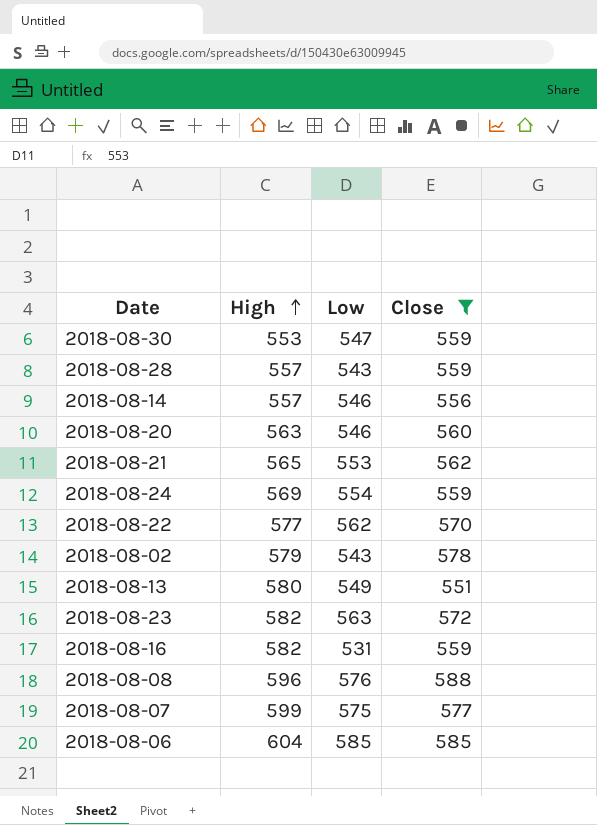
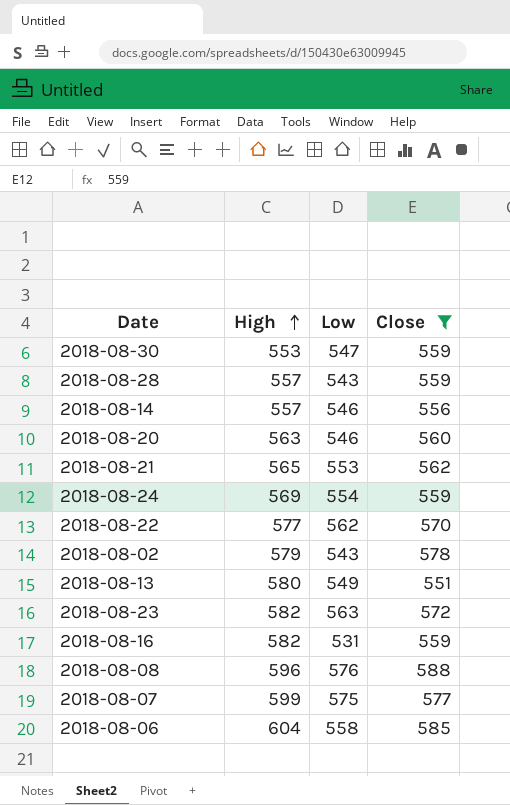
2018-08-06 | Low: 585 -> 558

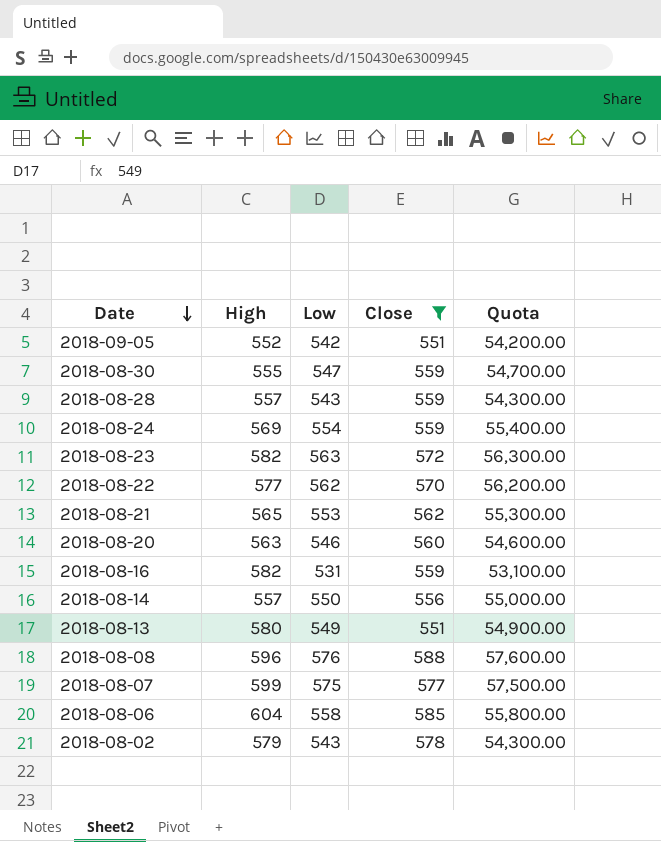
row order: High ascending -> Date descending
column Quota | formula: none -> [Low] * 100
row 2018-09-05: none -> 552 | 542 | 551 | 54,200.00
2018-08-30 | High: 553 -> 555
2018-08-14 | Low: 546 -> 550

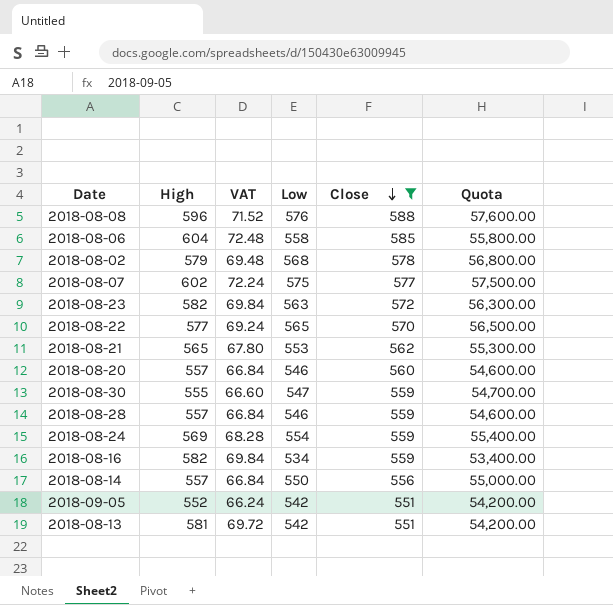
row order: Date descending -> Close descending
column VAT | formula: none -> [High] * 0.12
2018-08-02 | Low: 543 -> 568
2018-08-02 | Quota: 54,300.00 -> 56,800.00
2018-08-07 | High: 599 -> 602
2018-08-22 | Low: 562 -> 565
2018-08-22 | Quota: 56,200.00 -> 56,500.00
2018-08-20 | High: 563 -> 557
2018-08-28 | Low: 543 -> 546
2018-08-28 | Quota: 54,300.00 -> 54,600.00
2018-08-16 | Low: 531 -> 534
2018-08-16 | Quota: 53,100.00 -> 53,400.00
2018-08-13 | High: 580 -> 581
2018-08-13 | Low: 549 -> 542
2018-08-13 | Quota: 54,900.00 -> 54,200.00

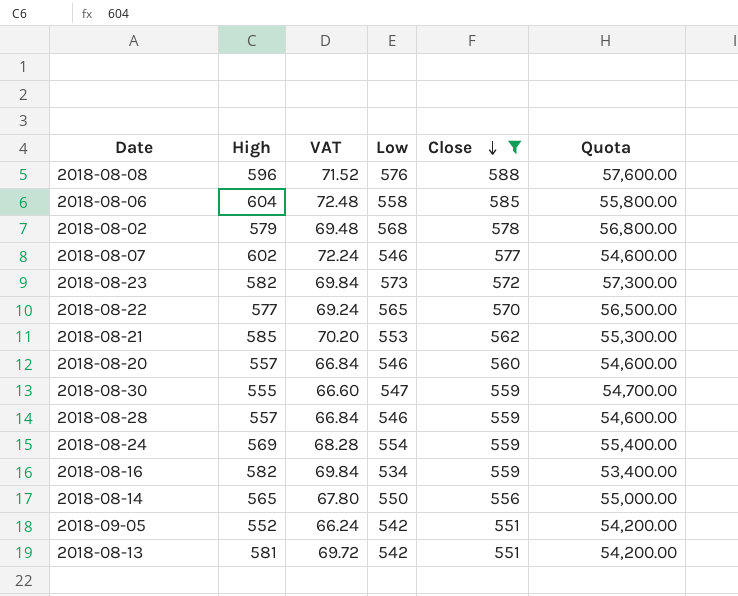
2018-08-07 | Low: 575 -> 546
2018-08-07 | Quota: 57,500.00 -> 54,600.00
2018-08-23 | Low: 563 -> 573
2018-08-23 | Quota: 56,300.00 -> 57,300.00
2018-08-21 | High: 565 -> 585
2018-08-21 | VAT: 67.80 -> 70.20
2018-08-14 | High: 557 -> 565
2018-08-14 | VAT: 66.84 -> 67.80

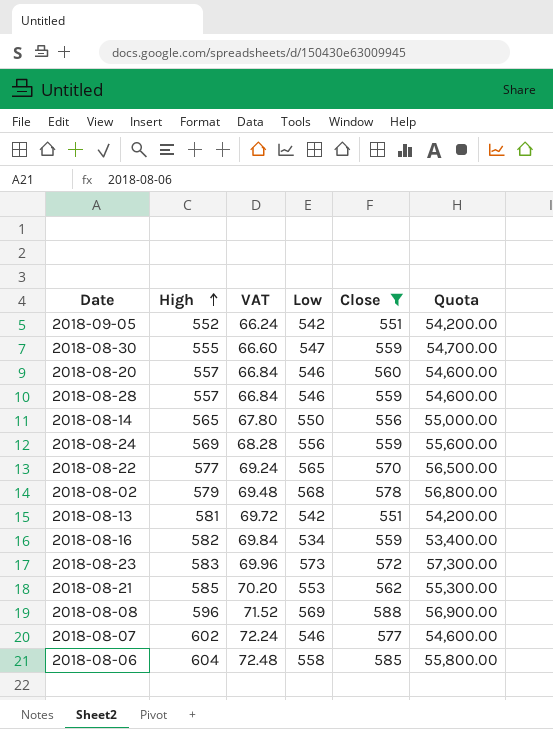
row order: Close descending -> High ascending
2018-08-24 | Low: 554 -> 556
2018-08-24 | Quota: 55,400.00 -> 55,600.00
2018-08-23 | High: 582 -> 583
2018-08-23 | VAT: 69.84 -> 69.96
2018-08-08 | Low: 576 -> 569
2018-08-08 | Quota: 57,600.00 -> 56,900.00

